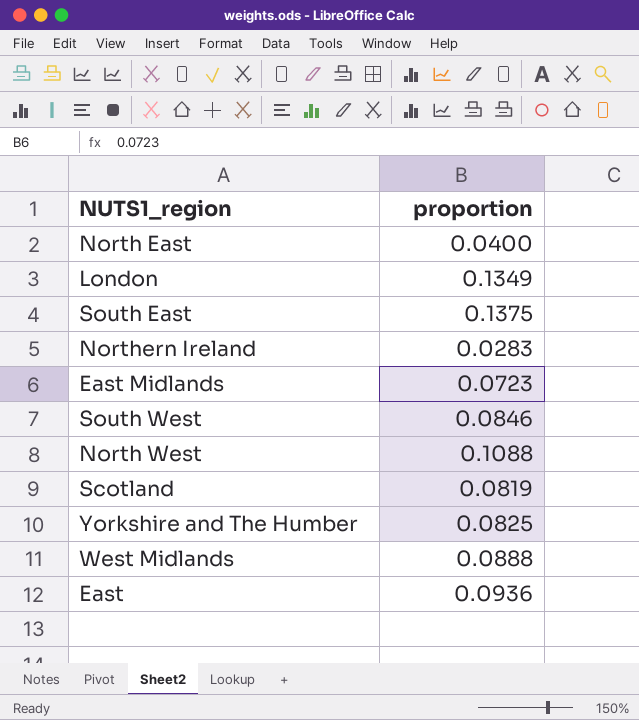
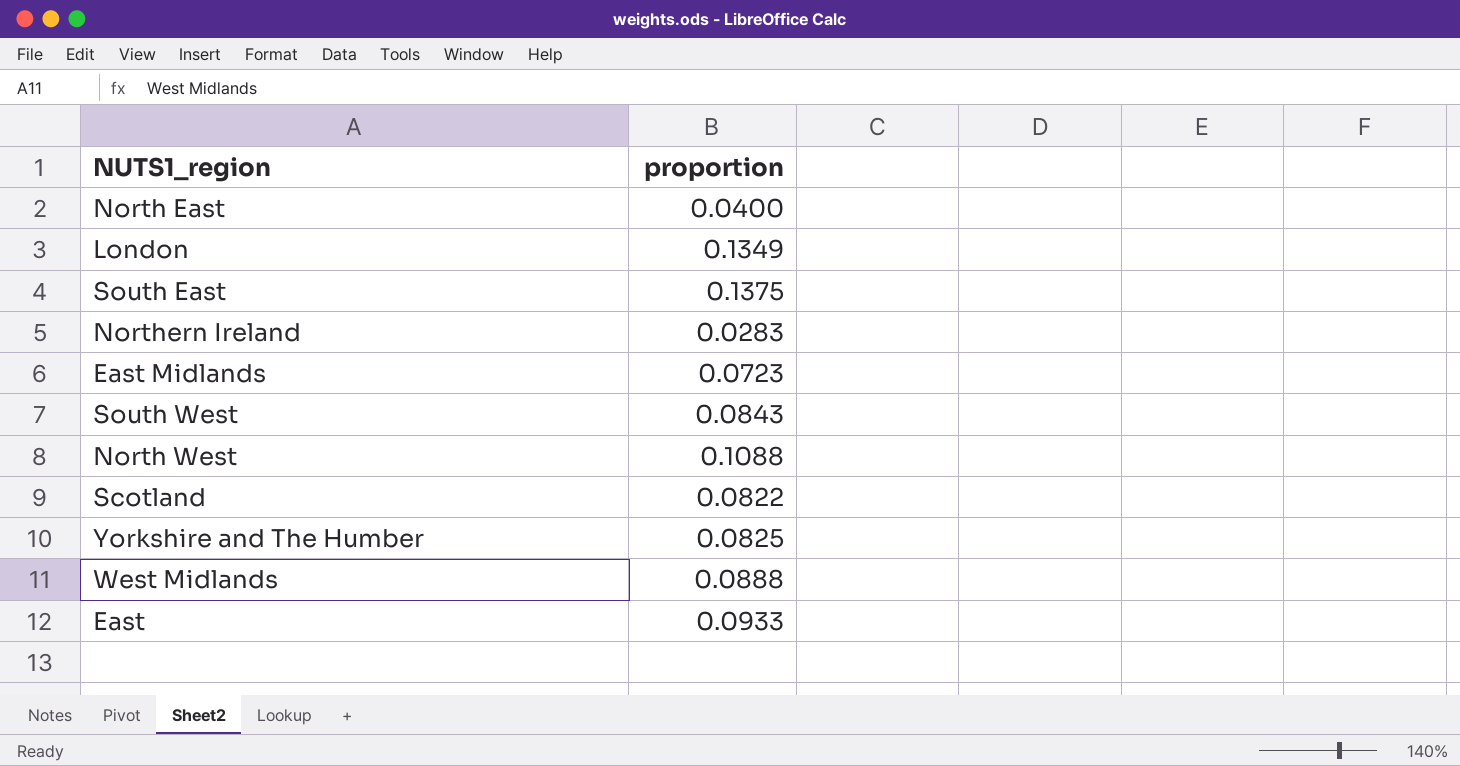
South West | proportion: 0.0846 -> 0.0843
Scotland | proportion: 0.0819 -> 0.0822
East | proportion: 0.0936 -> 0.0933

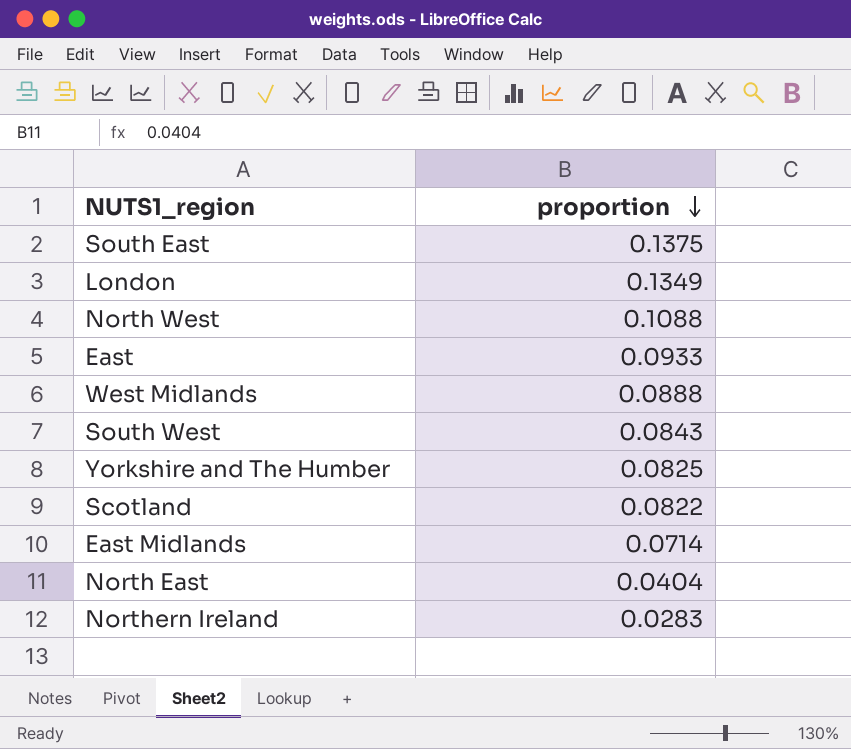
row order: none -> proportion descending
East Midlands | proportion: 0.0723 -> 0.0714
North East | proportion: 0.0400 -> 0.0404

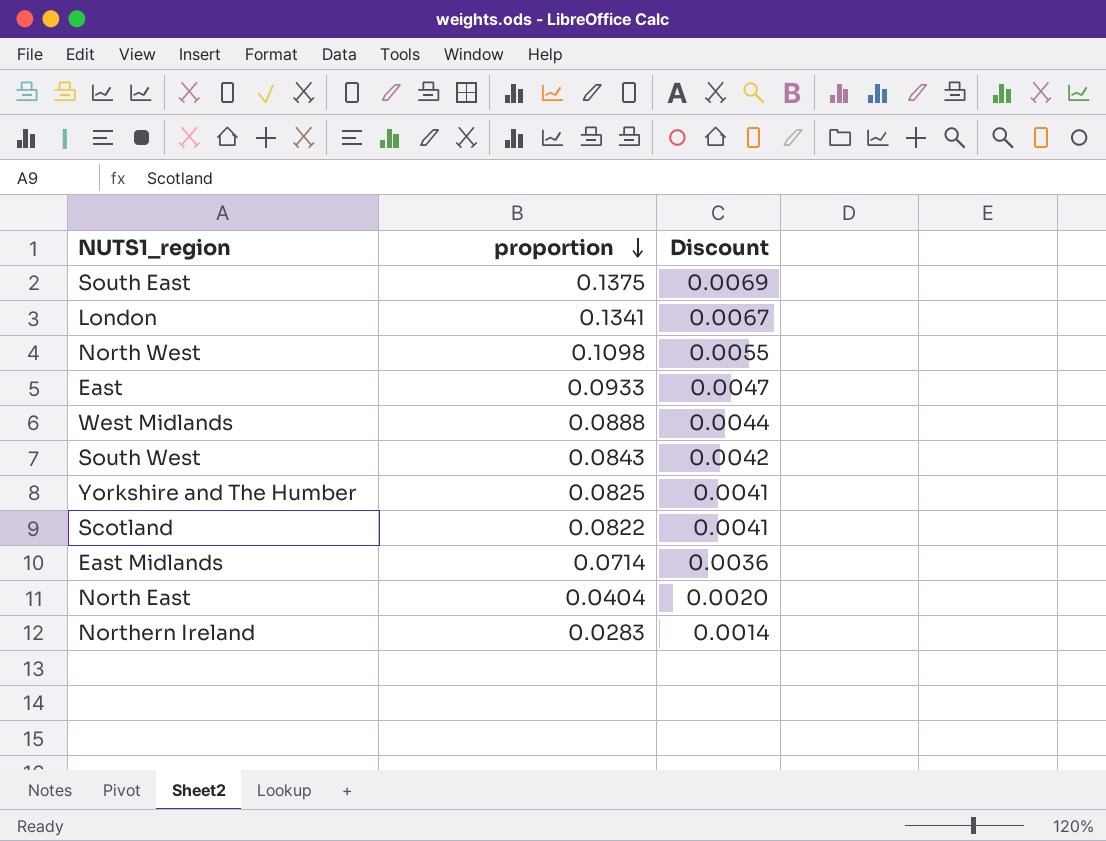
column Discount | formula: none -> [proportion] * 0.05
London | proportion: 0.1349 -> 0.1341
North West | proportion: 0.1088 -> 0.1098

